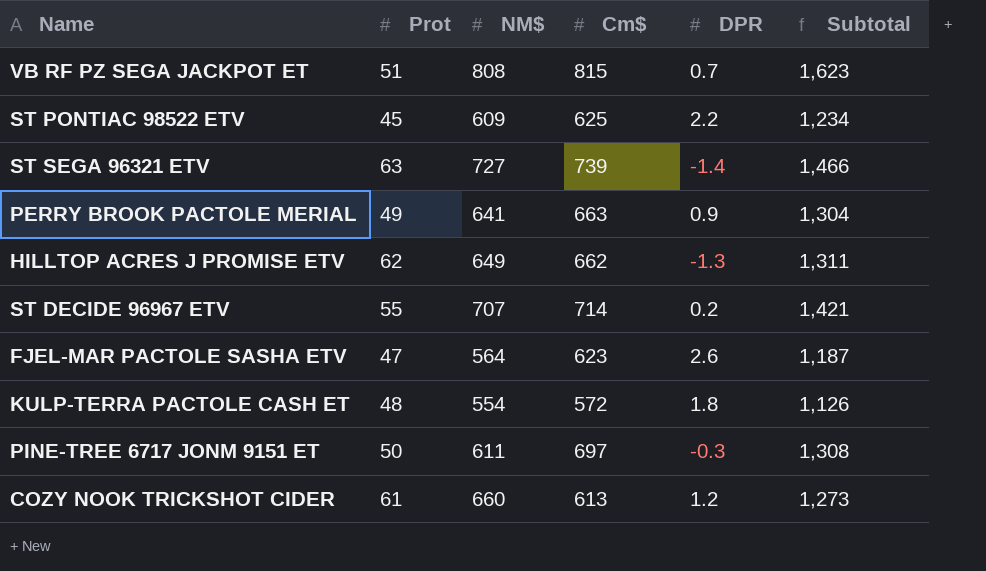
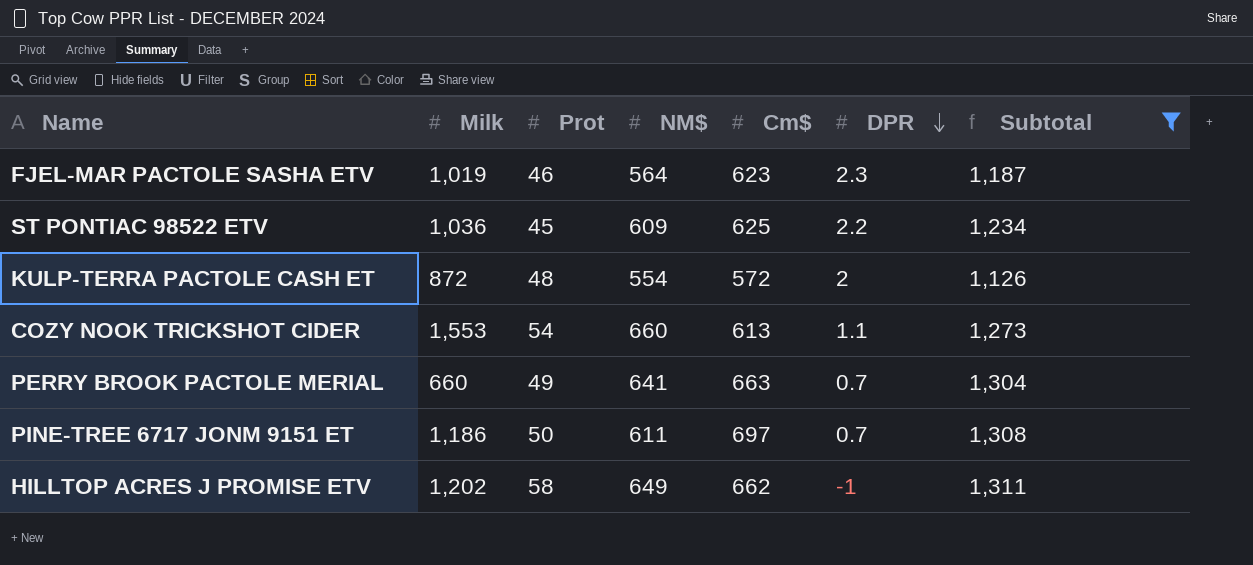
filter: none -> Subtotal <= 1,311
row order: none -> DPR descending
column Milk | position: none -> 2
FJEL-MAR PACTOLE SASHA ETV | Prot: 47 -> 46
FJEL-MAR PACTOLE SASHA ETV | DPR: 2.6 -> 2.3
KULP-TERRA PACTOLE CASH ET | DPR: 1.8 -> 2
COZY NOOK TRICKSHOT CIDER | Prot: 61 -> 54
COZY NOOK TRICKSHOT CIDER | DPR: 1.2 -> 1.1
PERRY BROOK PACTOLE MERIAL | DPR: 0.9 -> 0.7
PINE-TREE 6717 JONM 9151 ET | DPR: -0.3 -> 0.7
HILLTOP ACRES J PROMISE ETV | Prot: 62 -> 58
HILLTOP ACRES J PROMISE ETV | DPR: -1.3 -> -1

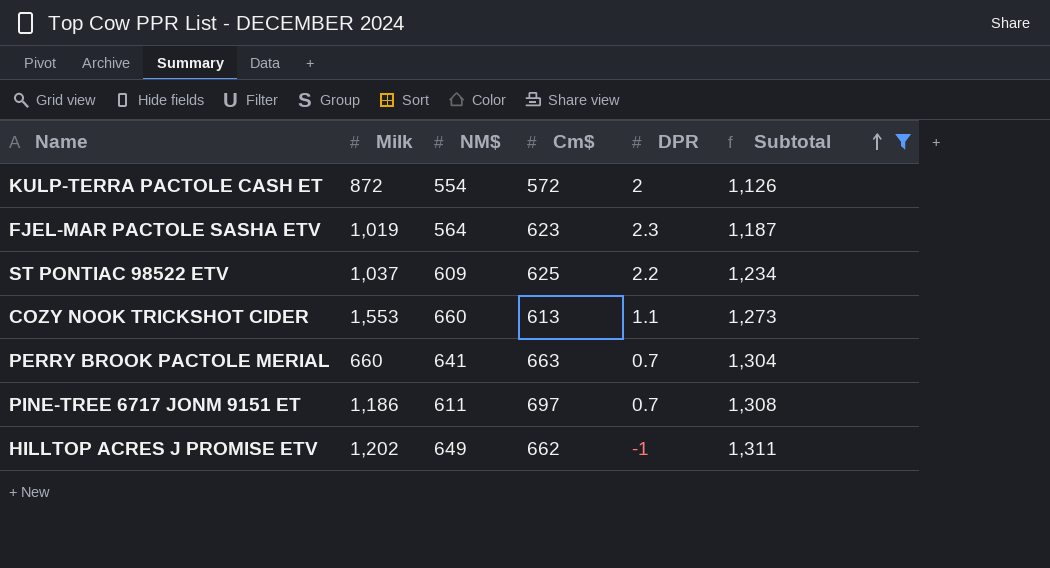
row order: DPR descending -> Subtotal ascending
column Prot | position: 3 -> none
ST PONTIAC 98522 ETV | Milk: 1,036 -> 1,037

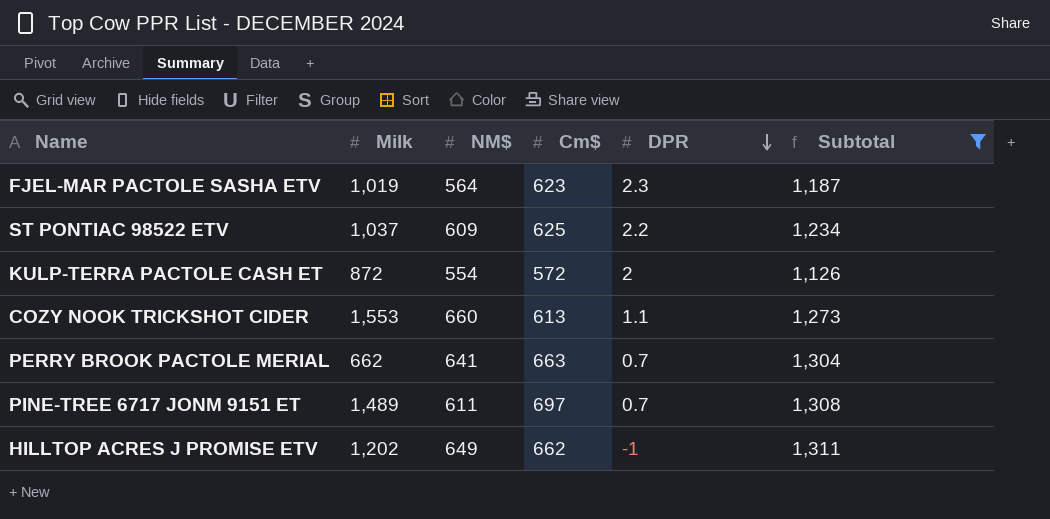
row order: Subtotal ascending -> DPR descending
PERRY BROOK PACTOLE MERIAL | Milk: 660 -> 662
PINE-TREE 6717 JONM 9151 ET | Milk: 1,186 -> 1,489

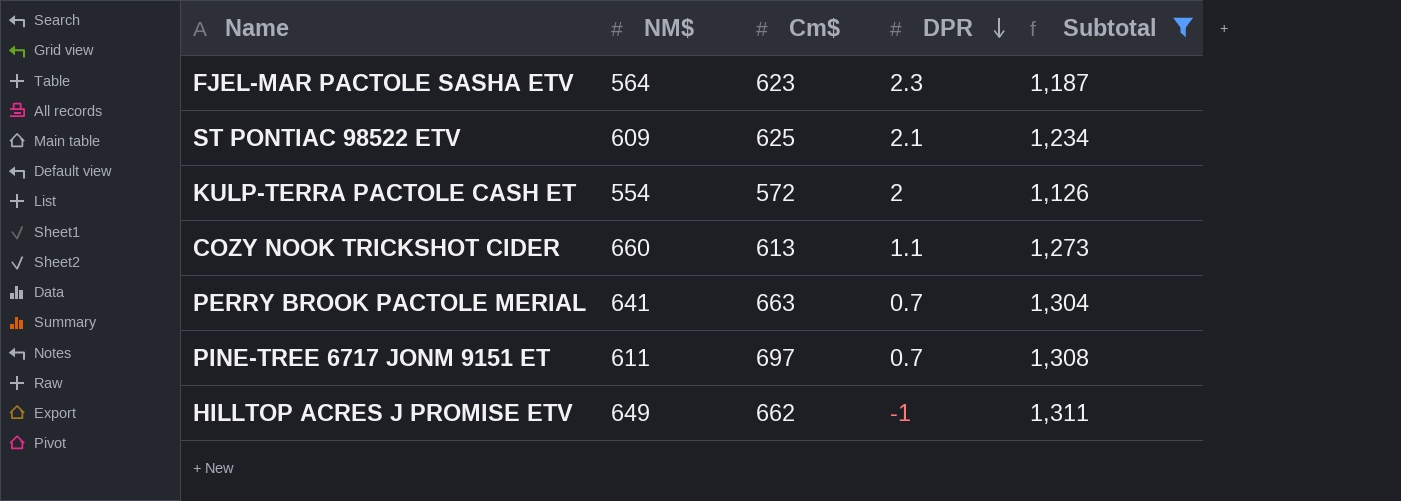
column Milk | position: 2 -> none
ST PONTIAC 98522 ETV | DPR: 2.2 -> 2.1

